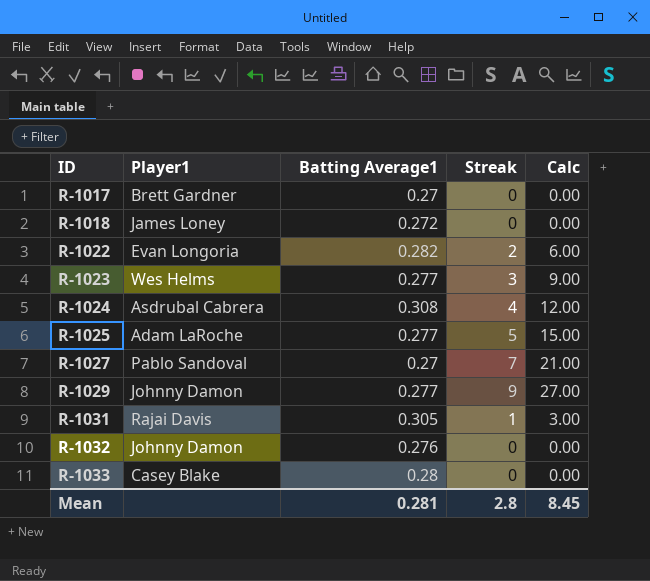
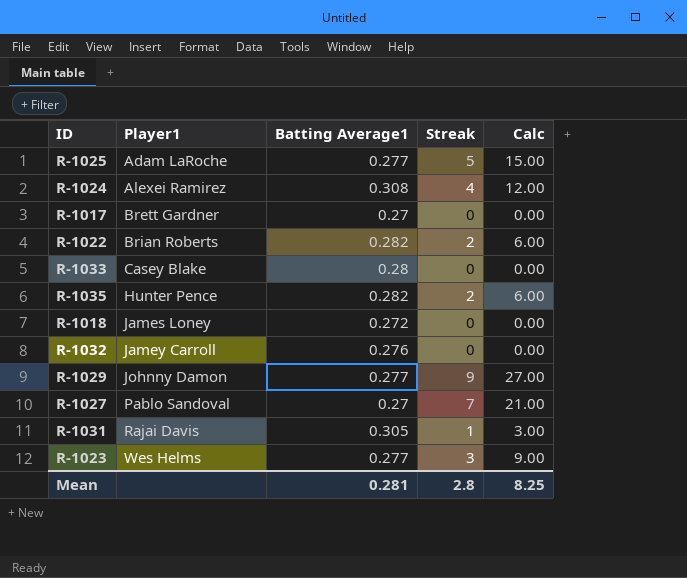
row order: ID ascending -> Player1 ascending
R-1024 | Player1: Asdrubal Cabrera -> Alexei Ramirez
R-1022 | Player1: Evan Longoria -> Brian Roberts
row R-1035: none -> Hunter Pence | 0.282 | 2 | 6.00
R-1032 | Player1: Johnny Damon -> Jamey Carroll
Mean | Calc: 8.45 -> 8.25

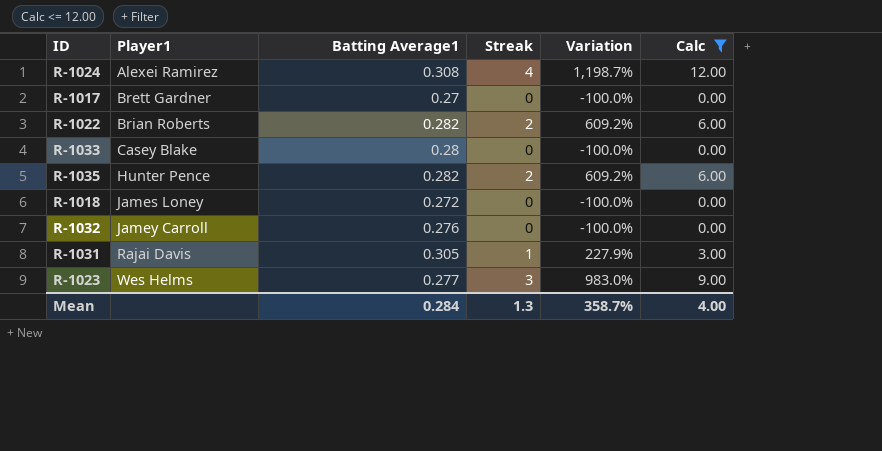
filter: none -> Calc <= 12.00
column Variation | formula: none -> ([Streak] - [Batting Average1]) / [Batting Average1]
Mean | Batting Average1: 0.281 -> 0.284
Mean | Streak: 2.8 -> 1.3
Mean | Calc: 8.25 -> 4.00

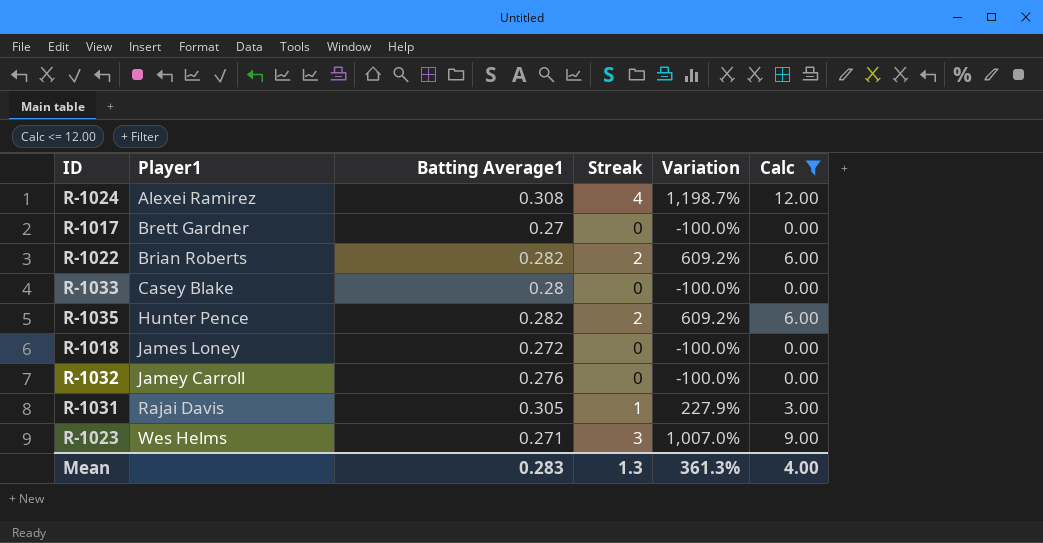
R-1023 | Batting Average1: 0.277 -> 0.271
R-1023 | Variation: 983.0% -> 1,007.0%
Mean | Batting Average1: 0.284 -> 0.283
Mean | Variation: 358.7% -> 361.3%

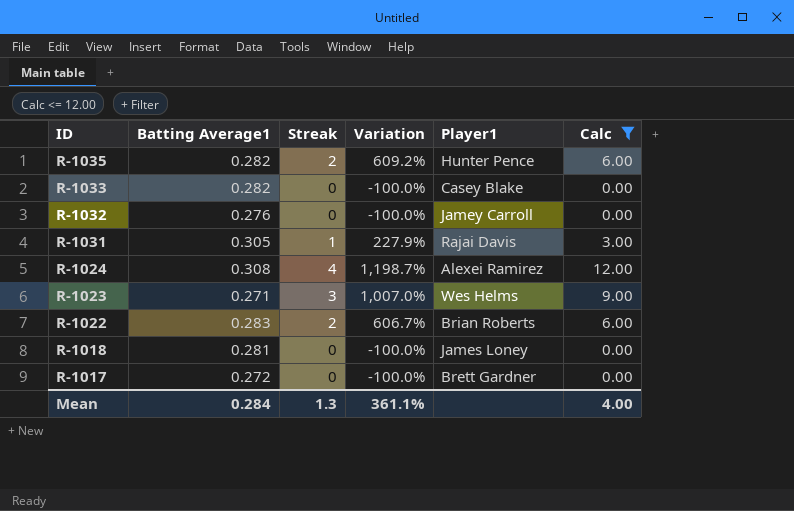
row order: Player1 ascending -> ID descending
column Player1 | position: 2 -> 5
R-1033 | Batting Average1: 0.28 -> 0.282
R-1022 | Batting Average1: 0.282 -> 0.283
R-1022 | Variation: 609.2% -> 606.7%
R-1018 | Batting Average1: 0.272 -> 0.281
R-1017 | Batting Average1: 0.27 -> 0.272
Mean | Batting Average1: 0.283 -> 0.284
Mean | Variation: 361.3% -> 361.1%

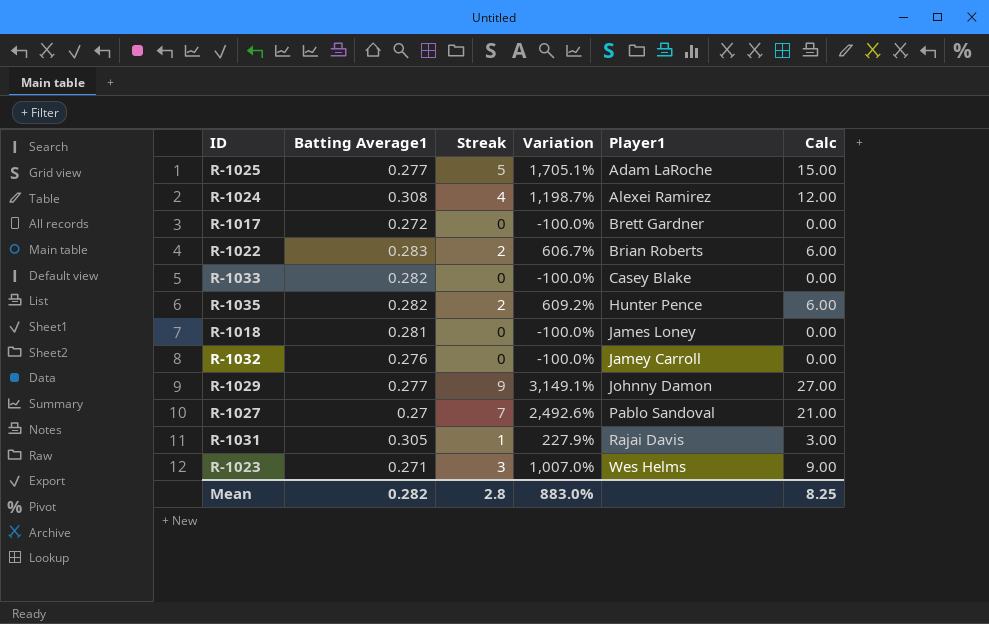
filter: Calc <= 12.00 -> none
row order: ID descending -> Player1 ascending
Mean | Batting Average1: 0.284 -> 0.282
Mean | Streak: 1.3 -> 2.8
Mean | Variation: 361.1% -> 883.0%
Mean | Calc: 4.00 -> 8.25

